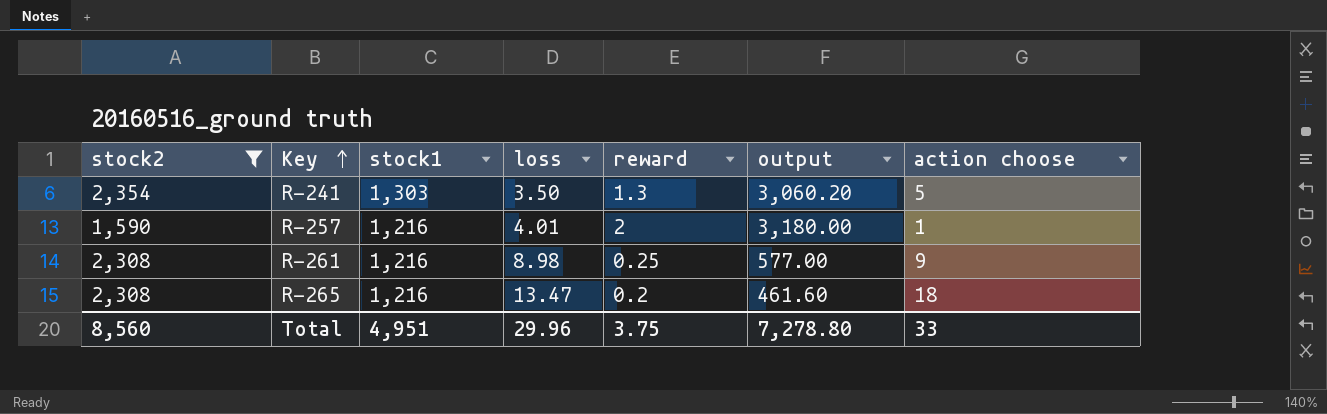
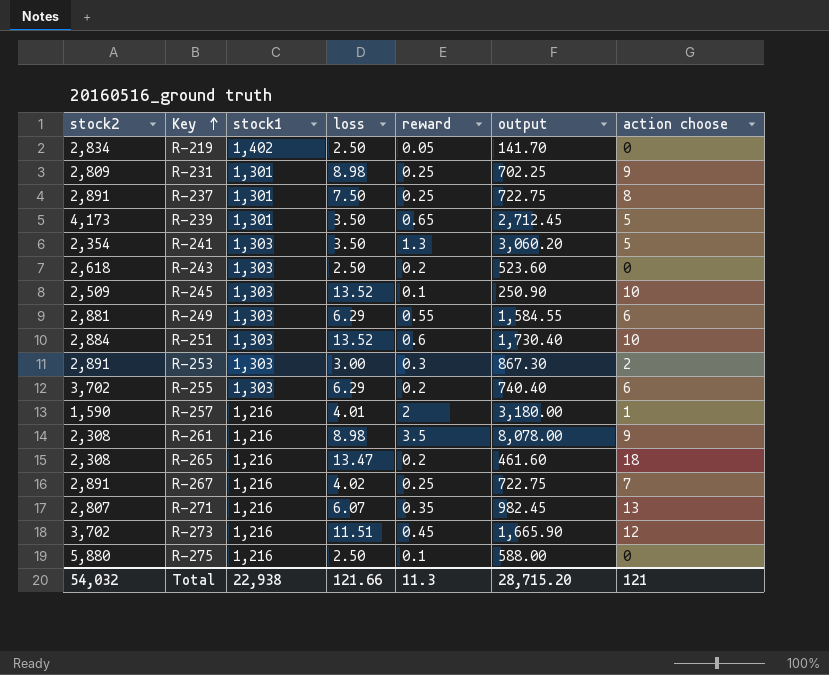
filter: stock2 <= 2,354 -> none
R-261 | reward: 0.25 -> 3.5
R-261 | output: 577.00 -> 8,078.00
Total | stock2: 8,560 -> 54,032
Total | stock1: 4,951 -> 22,938
Total | loss: 29.96 -> 121.66
Total | reward: 3.75 -> 11.3
Total | output: 7,278.80 -> 28,715.20
Total | action choose: 33 -> 121

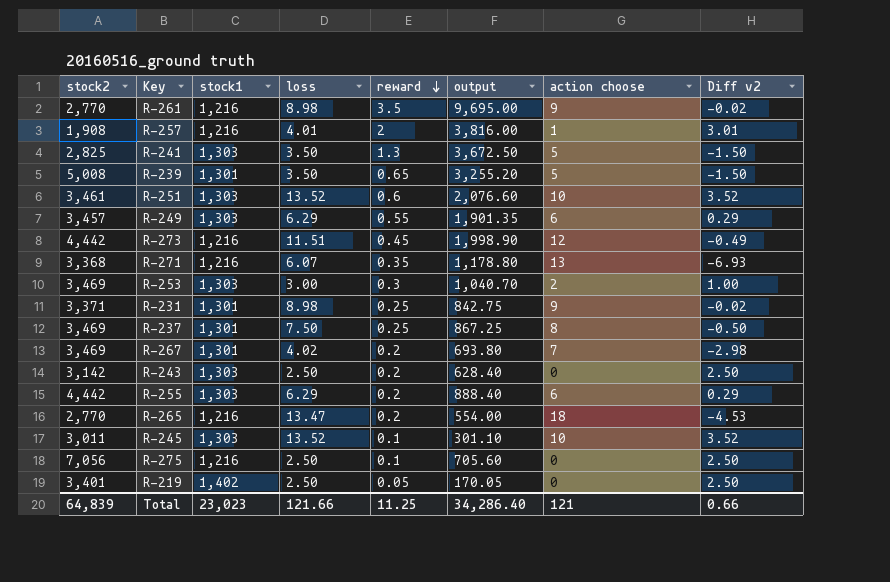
row order: Key ascending -> reward descending
column Diff v2 | formula: none -> [loss] - [action choose]
R-261 | stock2: 2,308 -> 2,770
R-261 | output: 8,078.00 -> 9,695.00
R-257 | stock2: 1,590 -> 1,908
R-257 | output: 3,180.00 -> 3,816.00
R-241 | stock2: 2,354 -> 2,825
R-241 | output: 3,060.20 -> 3,672.50
R-239 | stock2: 4,173 -> 5,008
R-239 | output: 2,712.45 -> 3,255.20
R-251 | stock2: 2,884 -> 3,461
R-251 | output: 1,730.40 -> 2,076.60
R-249 | stock2: 2,881 -> 3,457
R-249 | output: 1,584.55 -> 1,901.35
R-273 | stock2: 3,702 -> 4,442
R-273 | output: 1,665.90 -> 1,998.90
R-271 | stock2: 2,807 -> 3,368
R-271 | output: 982.45 -> 1,178.80
R-253 | stock2: 2,891 -> 3,469
R-253 | output: 867.30 -> 1,040.70
R-231 | stock2: 2,809 -> 3,371
R-231 | output: 702.25 -> 842.75
R-237 | stock2: 2,891 -> 3,469
R-237 | output: 722.75 -> 867.25
R-267 | stock2: 2,891 -> 3,469
R-267 | stock1: 1,216 -> 1,301
R-267 | reward: 0.25 -> 0.2
R-267 | output: 722.75 -> 693.80
R-243 | stock2: 2,618 -> 3,142
R-243 | output: 523.60 -> 628.40
R-255 | stock2: 3,702 -> 4,442
R-255 | output: 740.40 -> 888.40
R-265 | stock2: 2,308 -> 2,770
R-265 | output: 461.60 -> 554.00
R-245 | stock2: 2,509 -> 3,011
R-245 | output: 250.90 -> 301.10
R-275 | stock2: 5,880 -> 7,056
R-275 | output: 588.00 -> 705.60
R-219 | stock2: 2,834 -> 3,401
R-219 | output: 141.70 -> 170.05
Total | stock2: 54,032 -> 64,839
Total | stock1: 22,938 -> 23,023
Total | reward: 11.3 -> 11.25
Total | output: 28,715.20 -> 34,286.40

